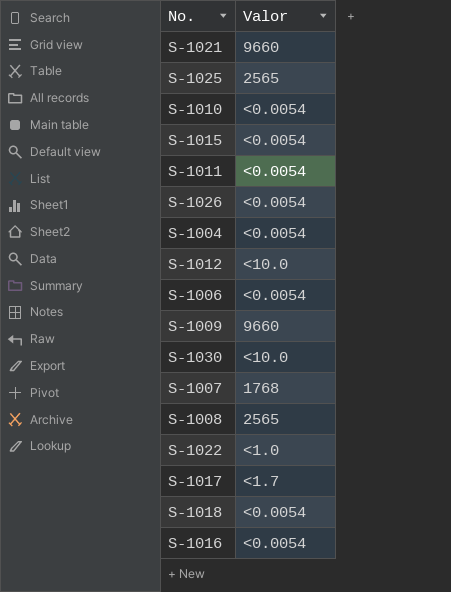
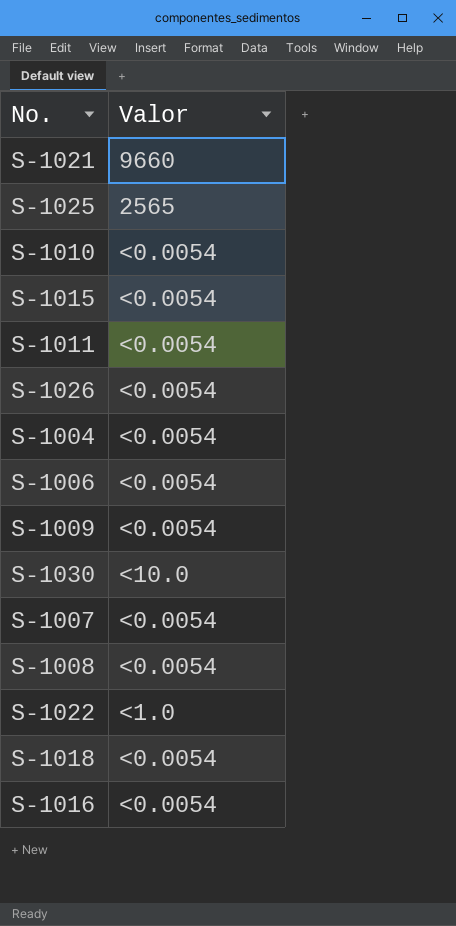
row S-1012: <10.0 -> none
row S-1017: <1.7 -> none
S-1009 | Valor: 9660 -> <0.0054
S-1007 | Valor: 1768 -> <0.0054
S-1008 | Valor: 2565 -> <0.0054

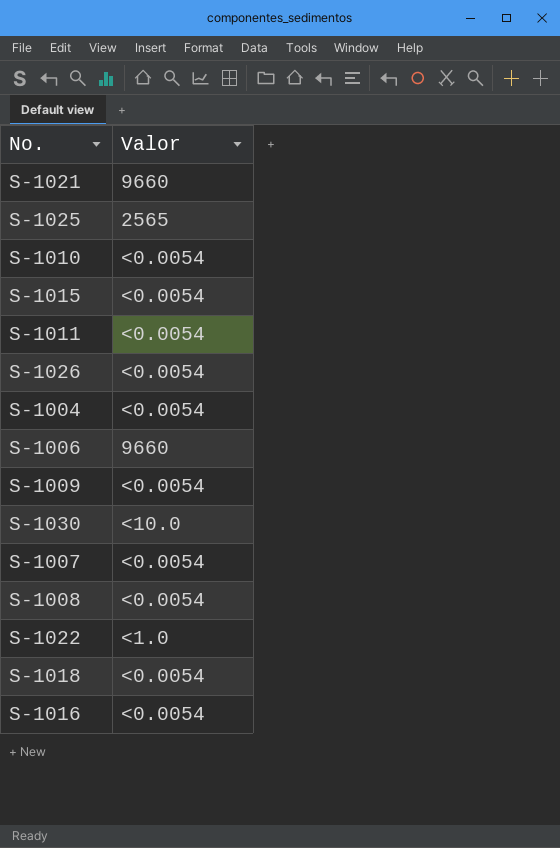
S-1006 | Valor: <0.0054 -> 9660

